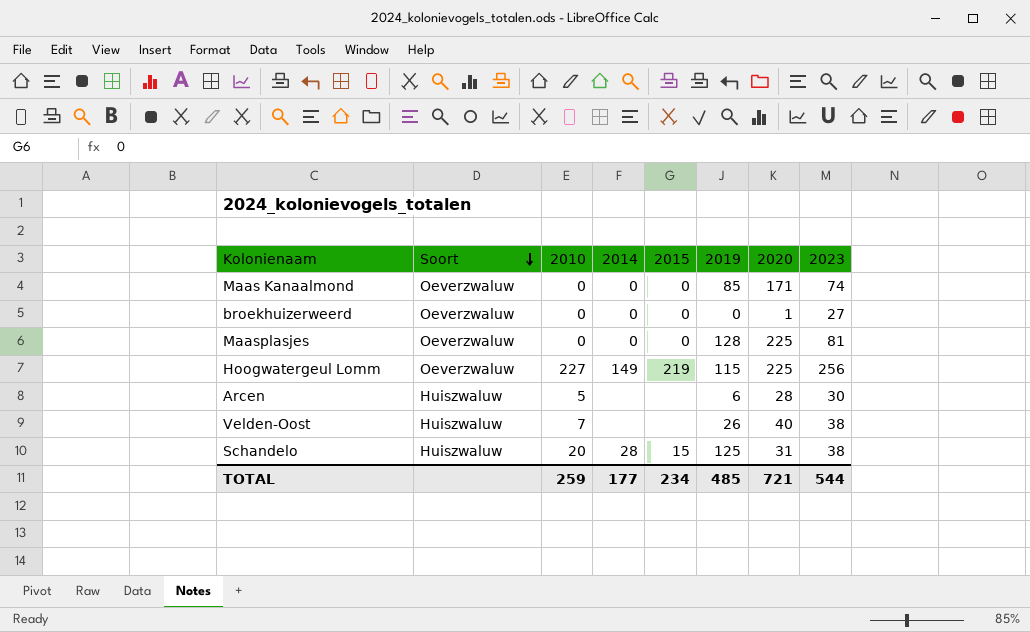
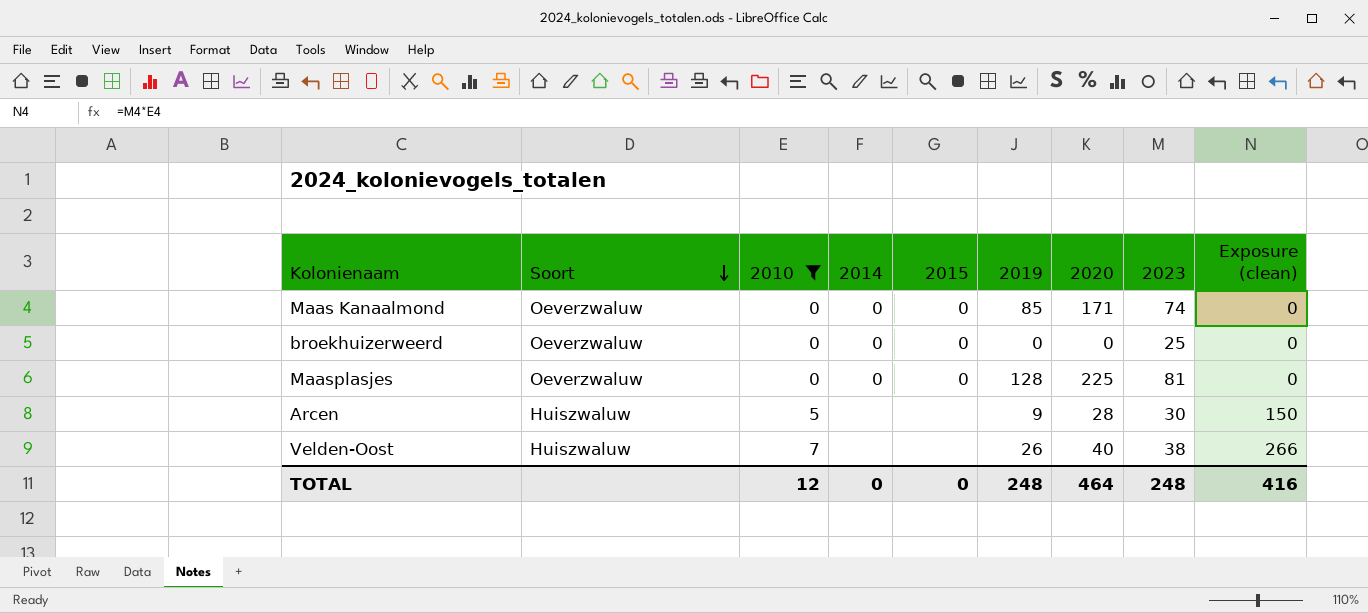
filter: none -> 2010 <= 7
column Exposure (clean) | formula: none -> [2010] * [2023]
broekhuizerweerd | 2020: 1 -> 0
broekhuizerweerd | 2023: 27 -> 25
Arcen | 2019: 6 -> 9
TOTAL | 2010: 259 -> 12
TOTAL | 2014: 177 -> 0
TOTAL | 2015: 234 -> 0
TOTAL | 2019: 485 -> 248
TOTAL | 2020: 721 -> 464
TOTAL | 2023: 544 -> 248

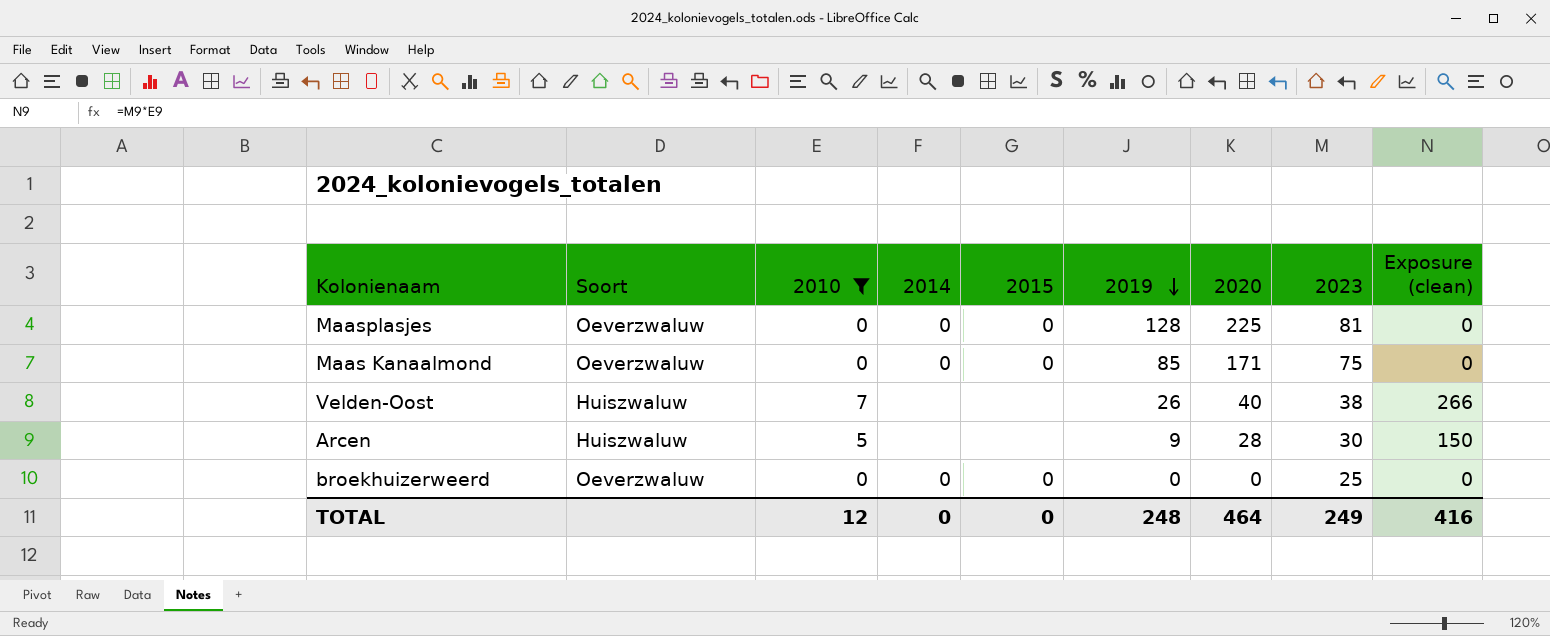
row order: Soort descending -> 2019 descending
Maas Kanaalmond | 2023: 74 -> 75
TOTAL | 2023: 248 -> 249

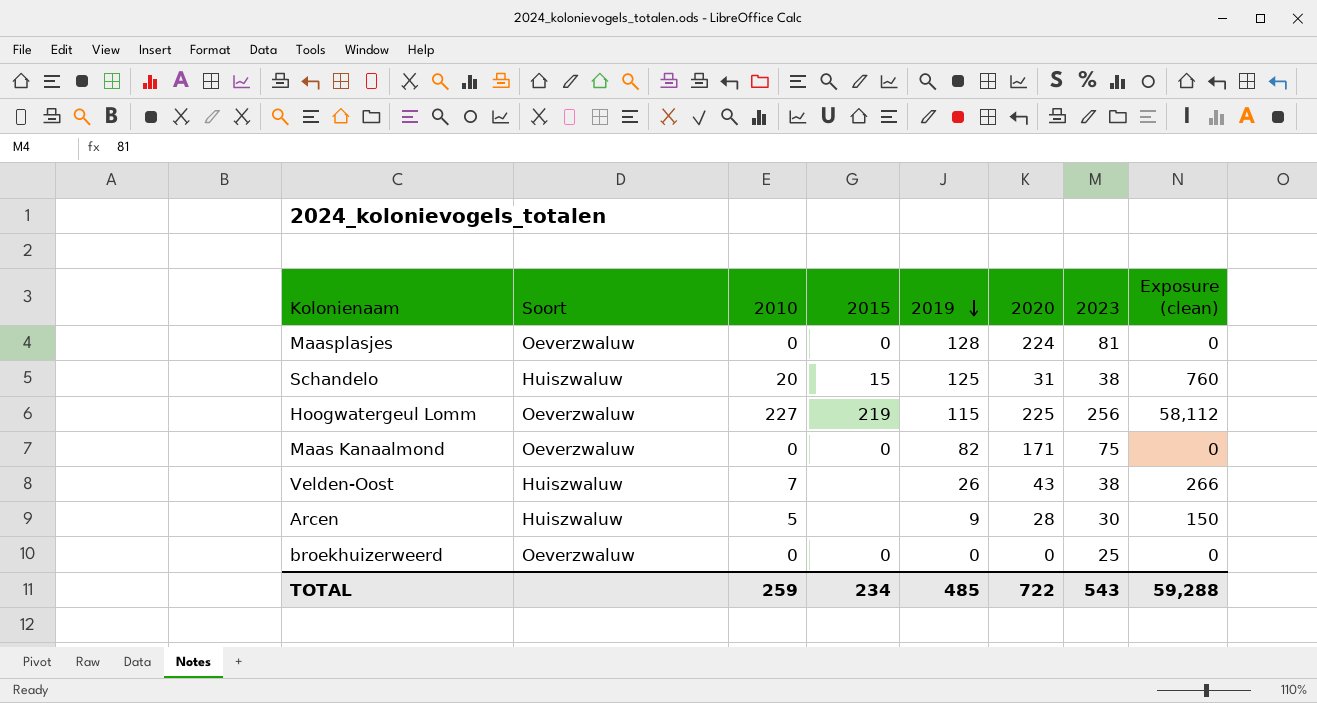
filter: 2010 <= 7 -> none
column 2014 | position: 4 -> none
Maasplasjes | 2020: 225 -> 224
Maas Kanaalmond | 2019: 85 -> 82
Velden-Oost | 2020: 40 -> 43
TOTAL | 2010: 12 -> 259
TOTAL | 2015: 0 -> 234
TOTAL | 2019: 248 -> 485
TOTAL | 2020: 464 -> 722
TOTAL | 2023: 249 -> 543
TOTAL | Exposure (clean): 416 -> 59,288

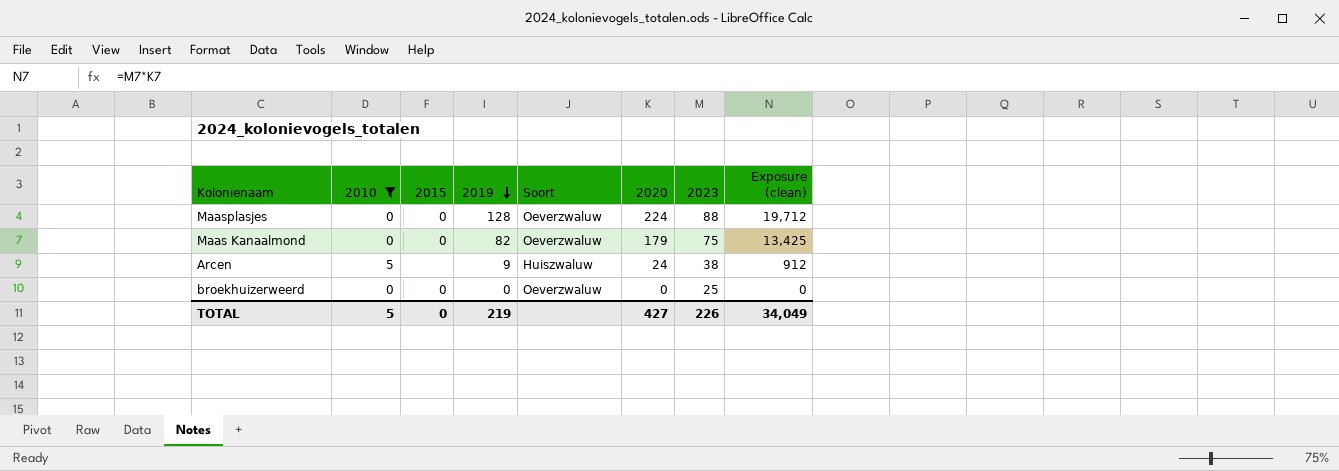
filter: none -> 2010 <= 5
column Soort | position: 2 -> 5
column Exposure (clean) | formula: [2010] * [2023] -> [2020] * [2023]
Maasplasjes | 2023: 81 -> 88
Maas Kanaalmond | 2020: 171 -> 179
Arcen | 2020: 28 -> 24
Arcen | 2023: 30 -> 38
TOTAL | 2010: 259 -> 5
TOTAL | 2015: 234 -> 0
TOTAL | 2019: 485 -> 219
TOTAL | 2020: 722 -> 427
TOTAL | 2023: 543 -> 226
TOTAL | Exposure (clean): 59,288 -> 34,049

